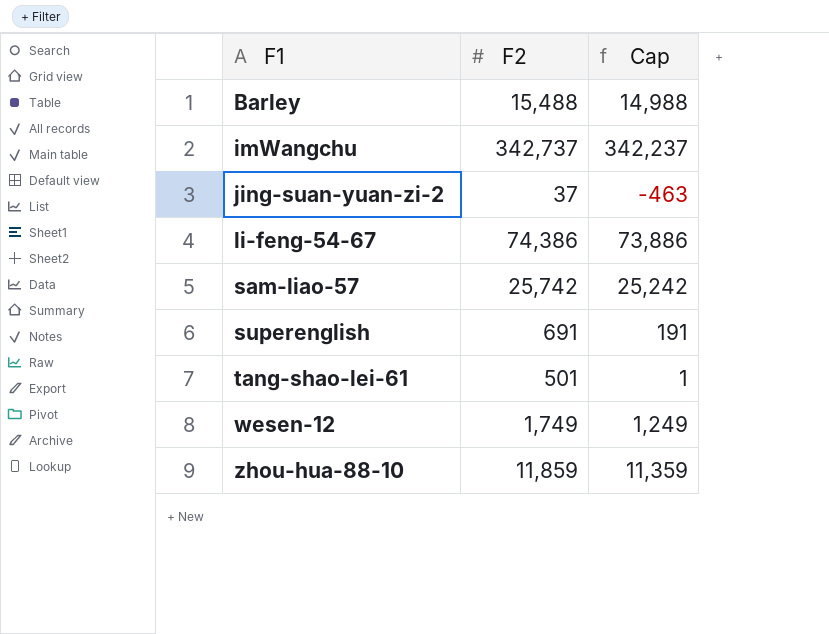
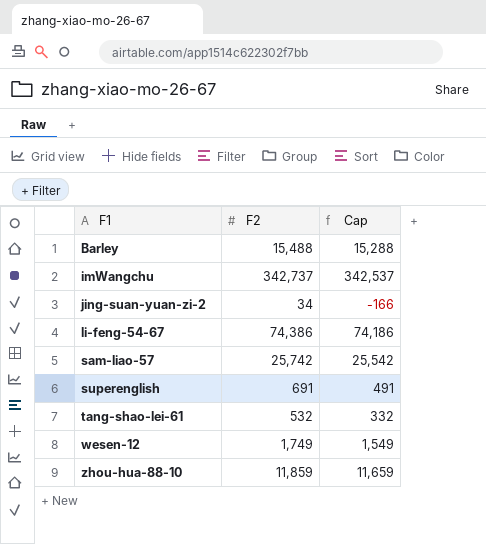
column Cap | formula: [F2] - 500 -> [F2] - 200
jing-suan-yuan-zi-2 | F2: 37 -> 34
tang-shao-lei-61 | F2: 501 -> 532

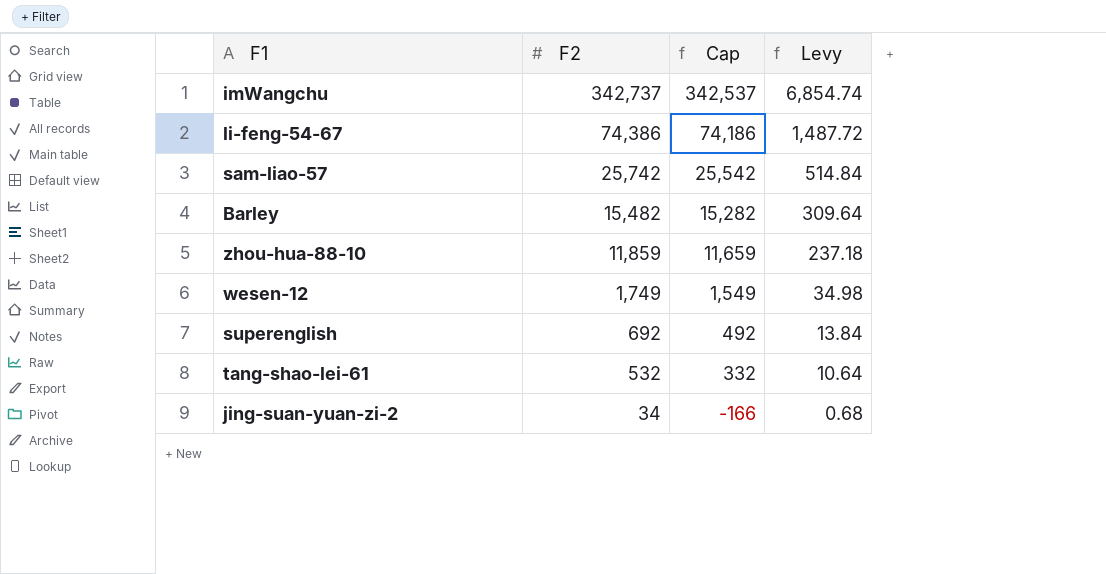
row order: F1 ascending -> F2 descending
column Levy | formula: none -> [F2] * 0.02
Barley | F2: 15,488 -> 15,482
Barley | Cap: 15,288 -> 15,282
superenglish | F2: 691 -> 692
superenglish | Cap: 491 -> 492

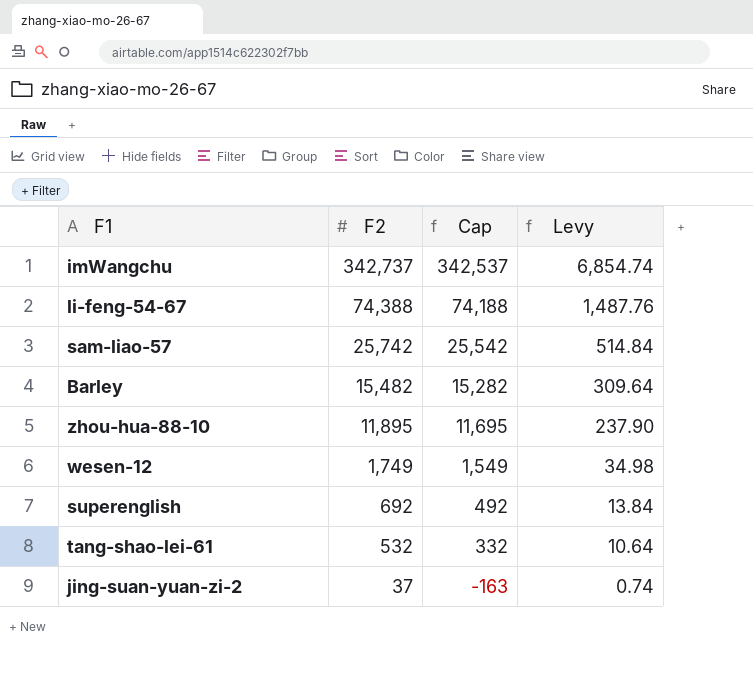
li-feng-54-67 | F2: 74,386 -> 74,388
li-feng-54-67 | Cap: 74,186 -> 74,188
li-feng-54-67 | Levy: 1,487.72 -> 1,487.76
zhou-hua-88-10 | F2: 11,859 -> 11,895
zhou-hua-88-10 | Cap: 11,659 -> 11,695
zhou-hua-88-10 | Levy: 237.18 -> 237.90
jing-suan-yuan-zi-2 | F2: 34 -> 37
jing-suan-yuan-zi-2 | Cap: -166 -> -163
jing-suan-yuan-zi-2 | Levy: 0.68 -> 0.74

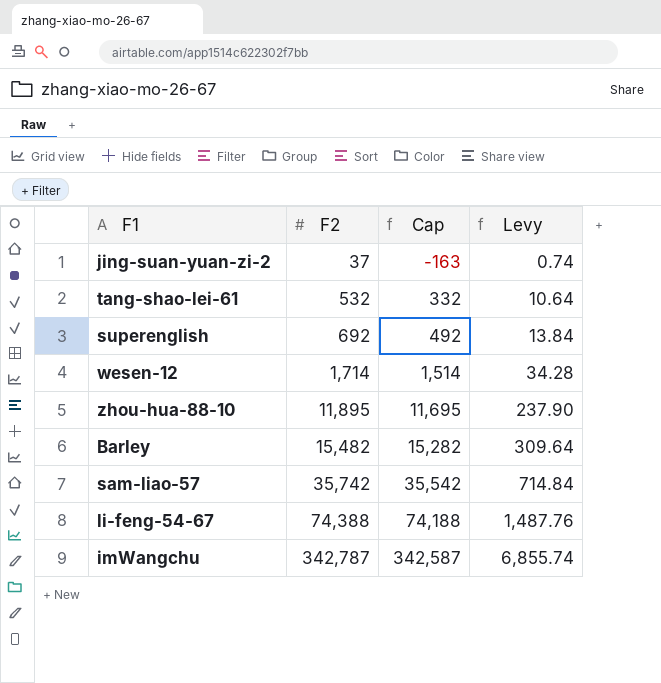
row order: F2 descending -> F2 ascending
wesen-12 | F2: 1,749 -> 1,714
wesen-12 | Cap: 1,549 -> 1,514
wesen-12 | Levy: 34.98 -> 34.28
sam-liao-57 | F2: 25,742 -> 35,742
sam-liao-57 | Cap: 25,542 -> 35,542
sam-liao-57 | Levy: 514.84 -> 714.84
imWangchu | F2: 342,737 -> 342,787
imWangchu | Cap: 342,537 -> 342,587
imWangchu | Levy: 6,854.74 -> 6,855.74

